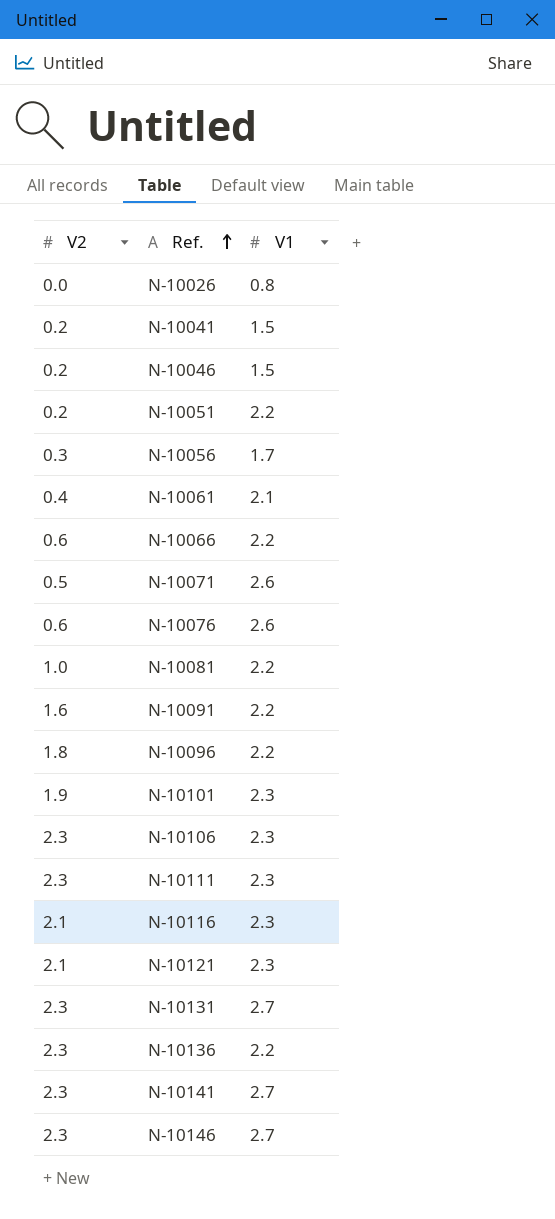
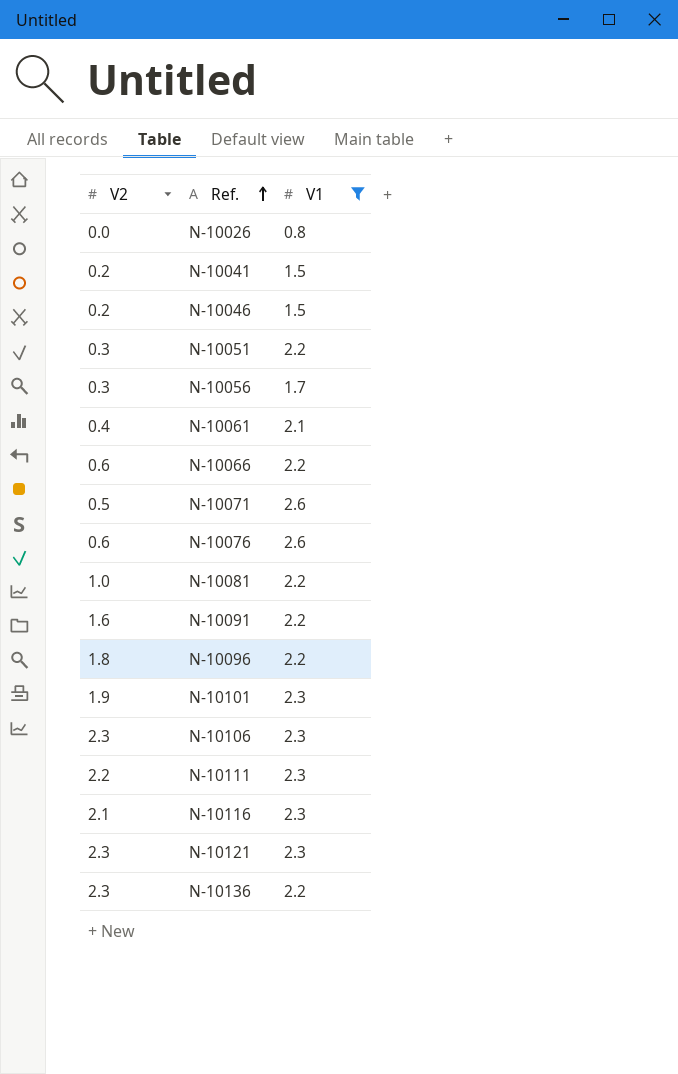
filter: none -> V1 != 2.7
N-10051 | V2: 0.2 -> 0.3
N-10111 | V2: 2.3 -> 2.2
N-10121 | V2: 2.1 -> 2.3

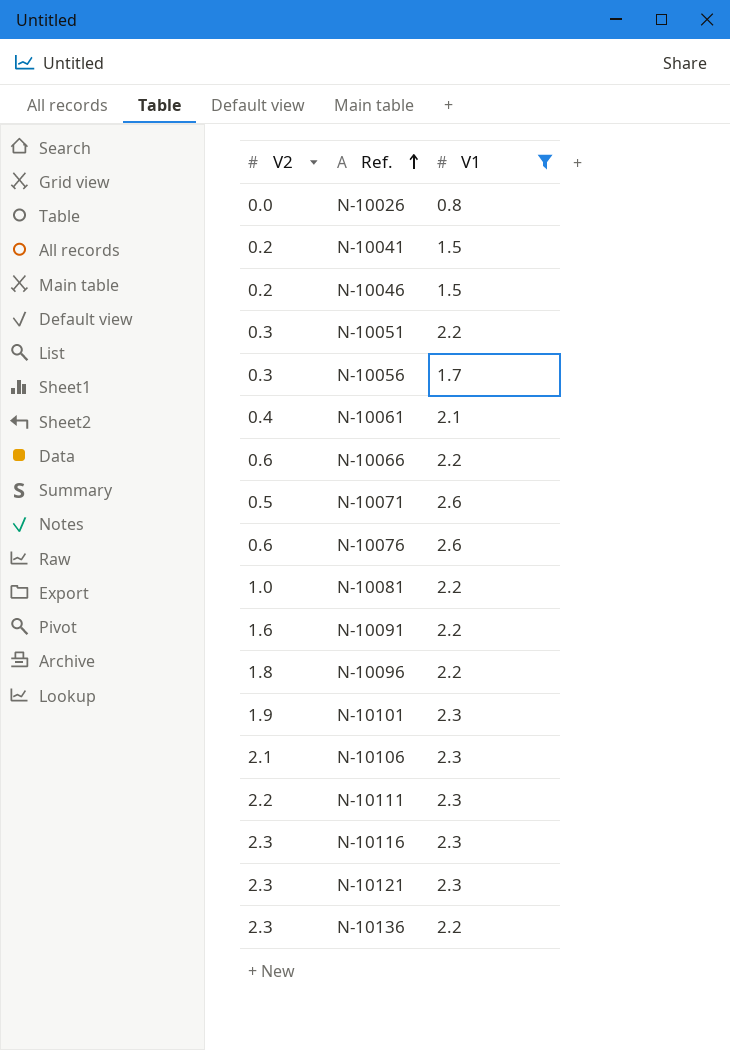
N-10106 | V2: 2.3 -> 2.1
N-10116 | V2: 2.1 -> 2.3

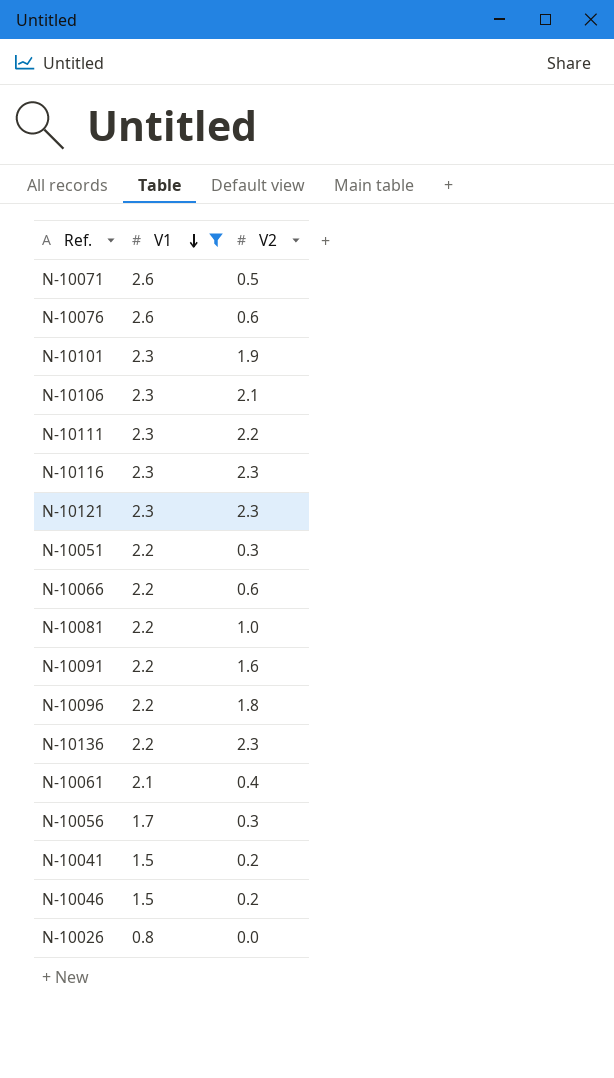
row order: Ref. ascending -> V1 descending
column V2 | position: 1 -> 3

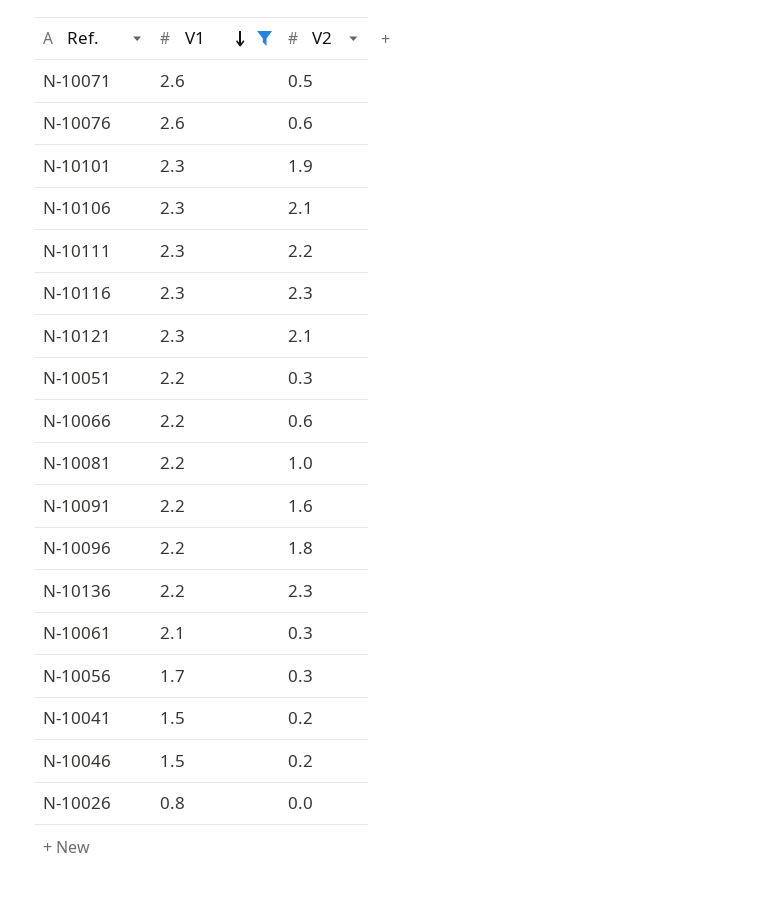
N-10121 | V2: 2.3 -> 2.1
N-10061 | V2: 0.4 -> 0.3

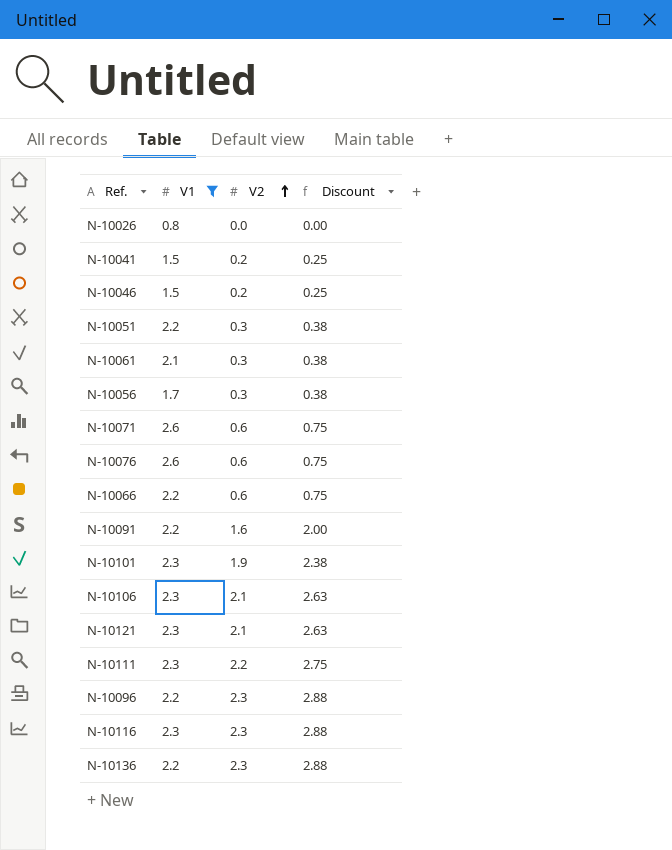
row order: V1 descending -> V2 ascending
column Discount | formula: none -> [V2] * 1.25
row N-10081: 2.2 | 1.0 -> none
N-10071 | V2: 0.5 -> 0.6
N-10096 | V2: 1.8 -> 2.3

